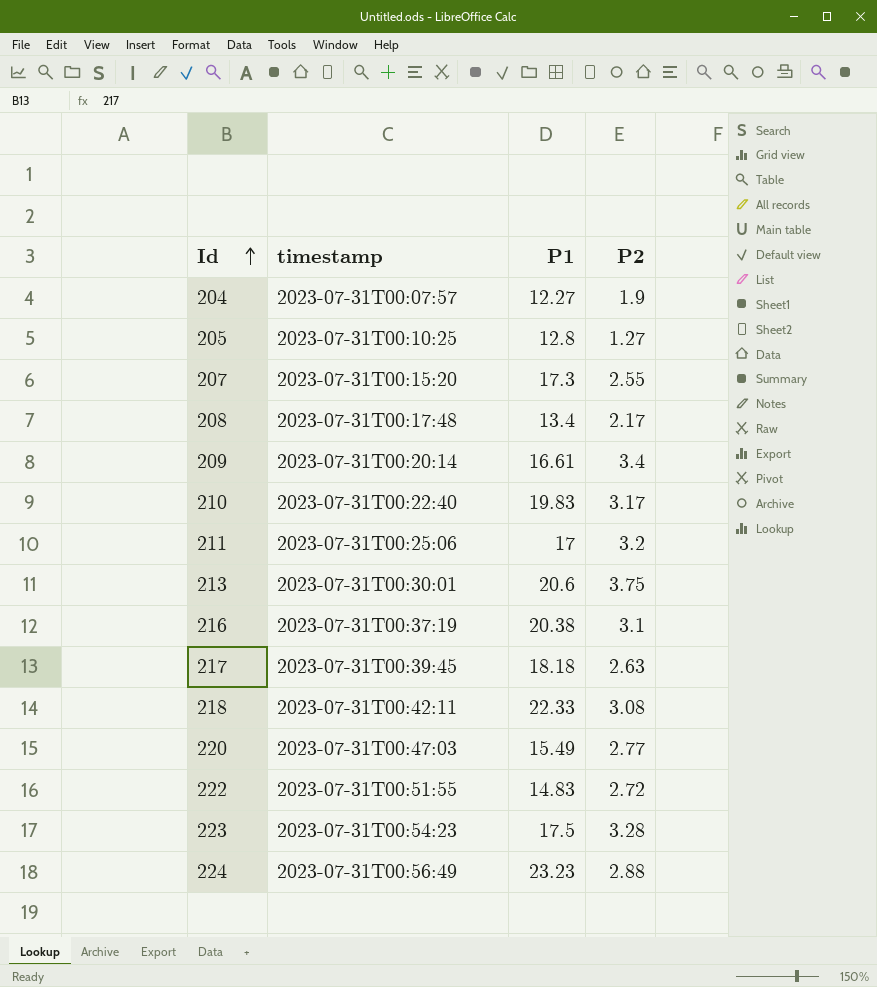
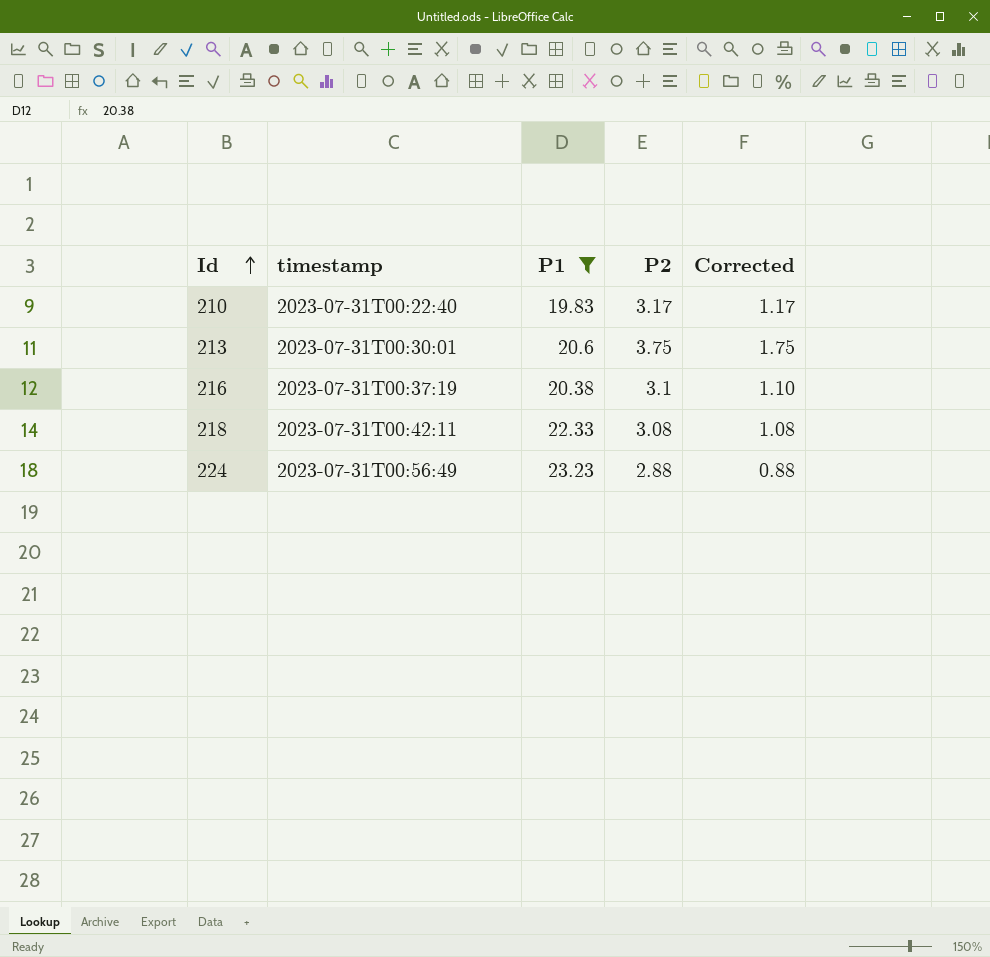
filter: none -> P1 >= 19.83
column Corrected | formula: none -> [P2] - 2

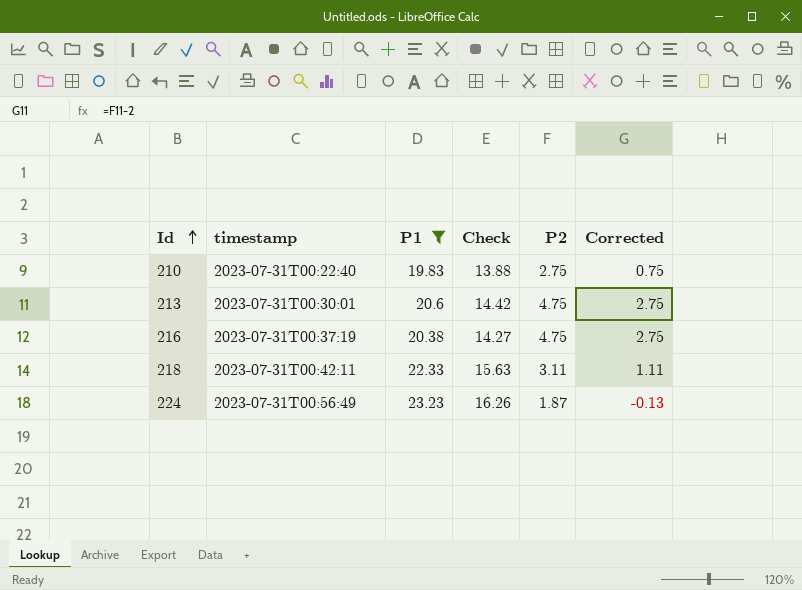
column Check | formula: none -> [P1] * 0.7
210 | P2: 3.17 -> 2.75
210 | Corrected: 1.17 -> 0.75
213 | P2: 3.75 -> 4.75
213 | Corrected: 1.75 -> 2.75
216 | P2: 3.1 -> 4.75
216 | Corrected: 1.10 -> 2.75
218 | P2: 3.08 -> 3.11
218 | Corrected: 1.08 -> 1.11
224 | P2: 2.88 -> 1.87
224 | Corrected: 0.88 -> -0.13

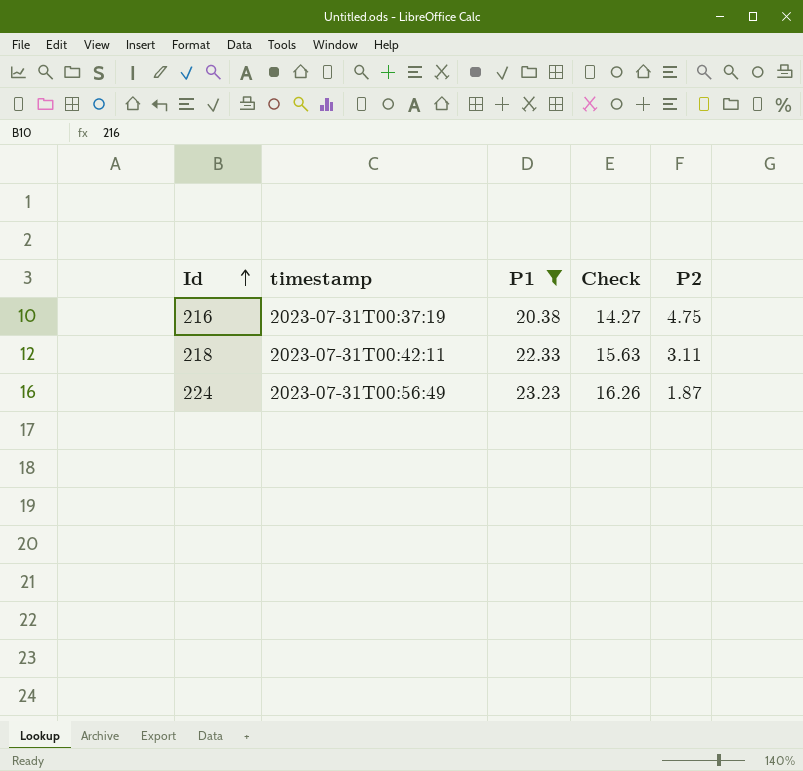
column Corrected | formula: [P2] - 2 -> none
row 210: 2023-07-31T00:22:40 | 19.83 | 13.88 | 2.75 | 0.75 -> none
row 213: 2023-07-31T00:30:01 | 20.6 | 14.42 | 4.75 | 2.75 -> none

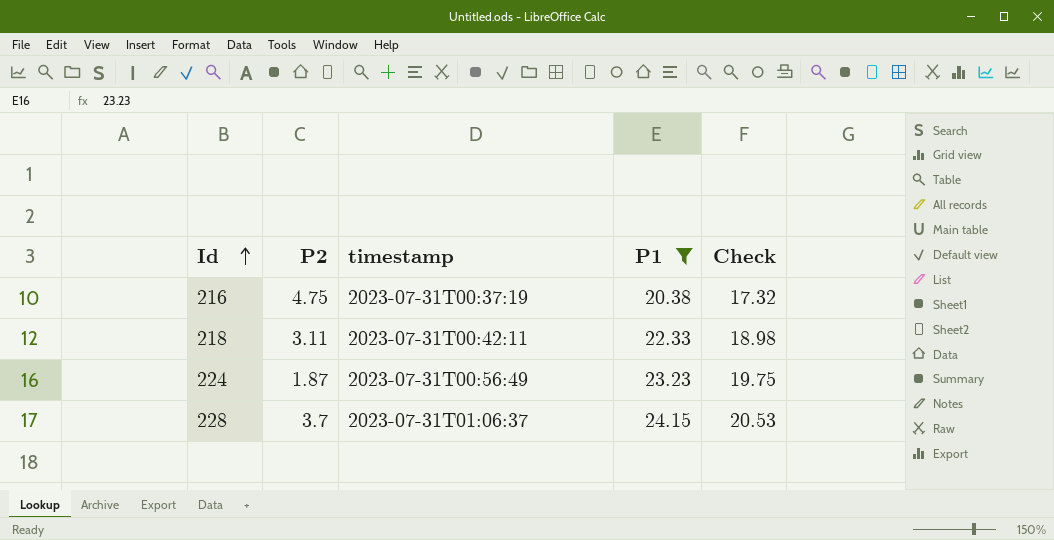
column P2 | position: 5 -> 2
column Check | formula: [P1] * 0.7 -> [P1] * 0.85
row 228: none -> 3.7 | 2023-07-31T01:06:37 | 24.15 | 20.53

